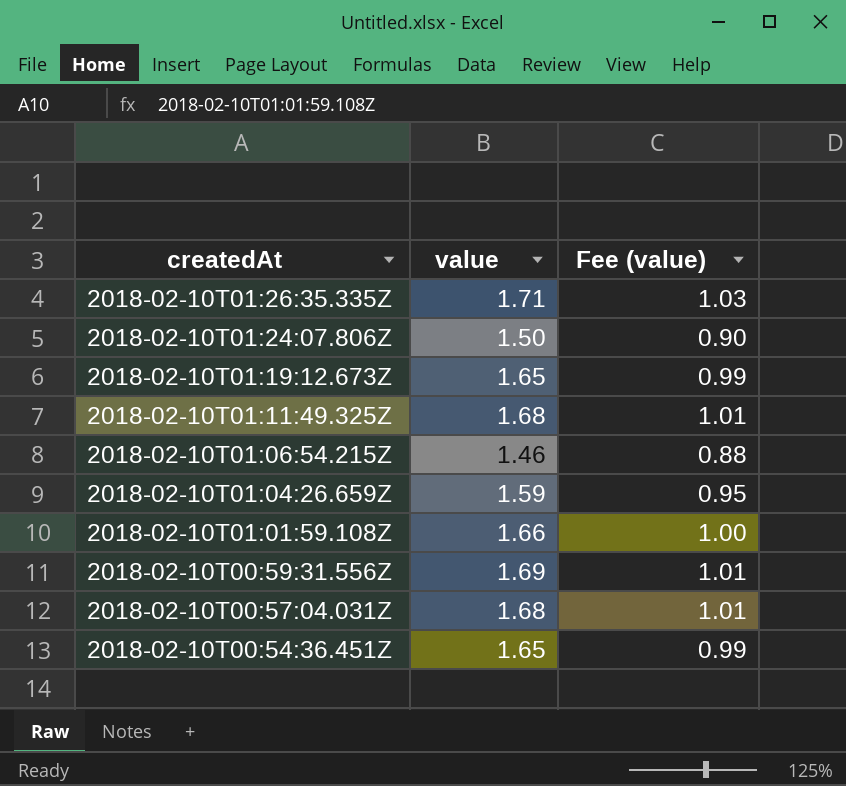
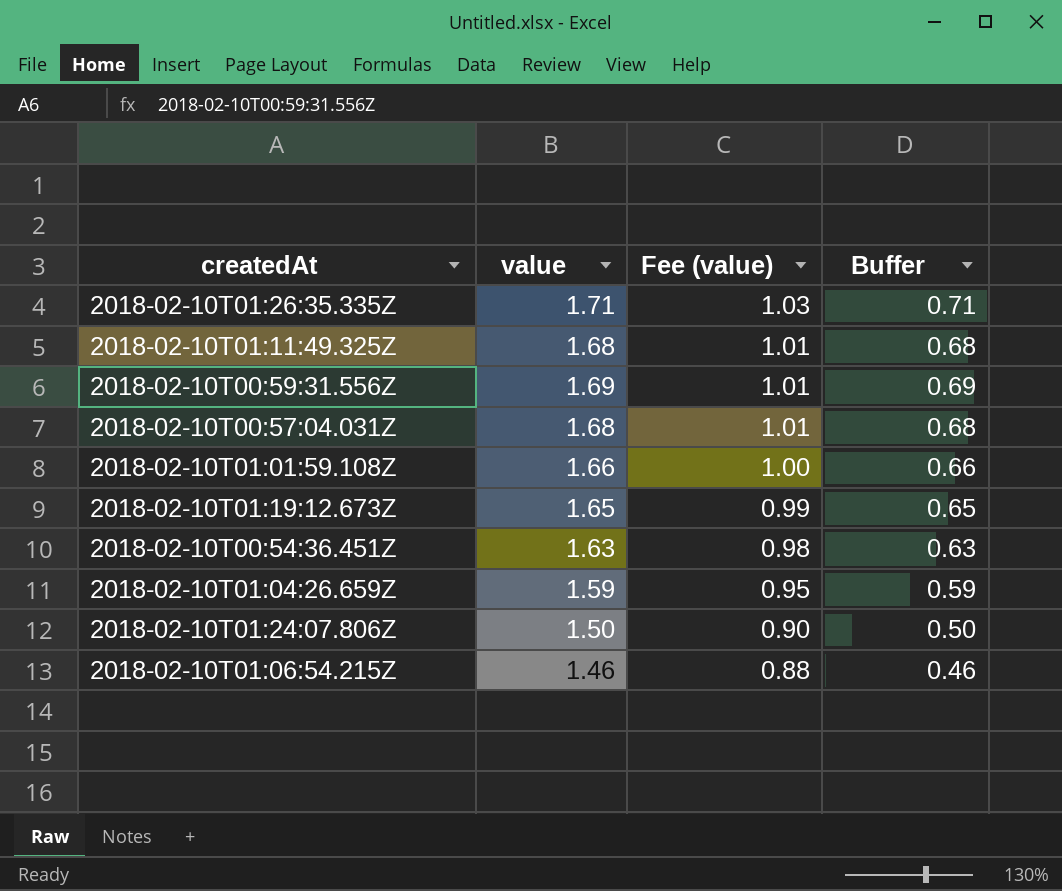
row order: createdAt descending -> Fee (value) descending
column Buffer | formula: none -> [value] - 1
2018-02-10T00:54:36.451Z | value: 1.65 -> 1.63
2018-02-10T00:54:36.451Z | Fee (value): 0.99 -> 0.98

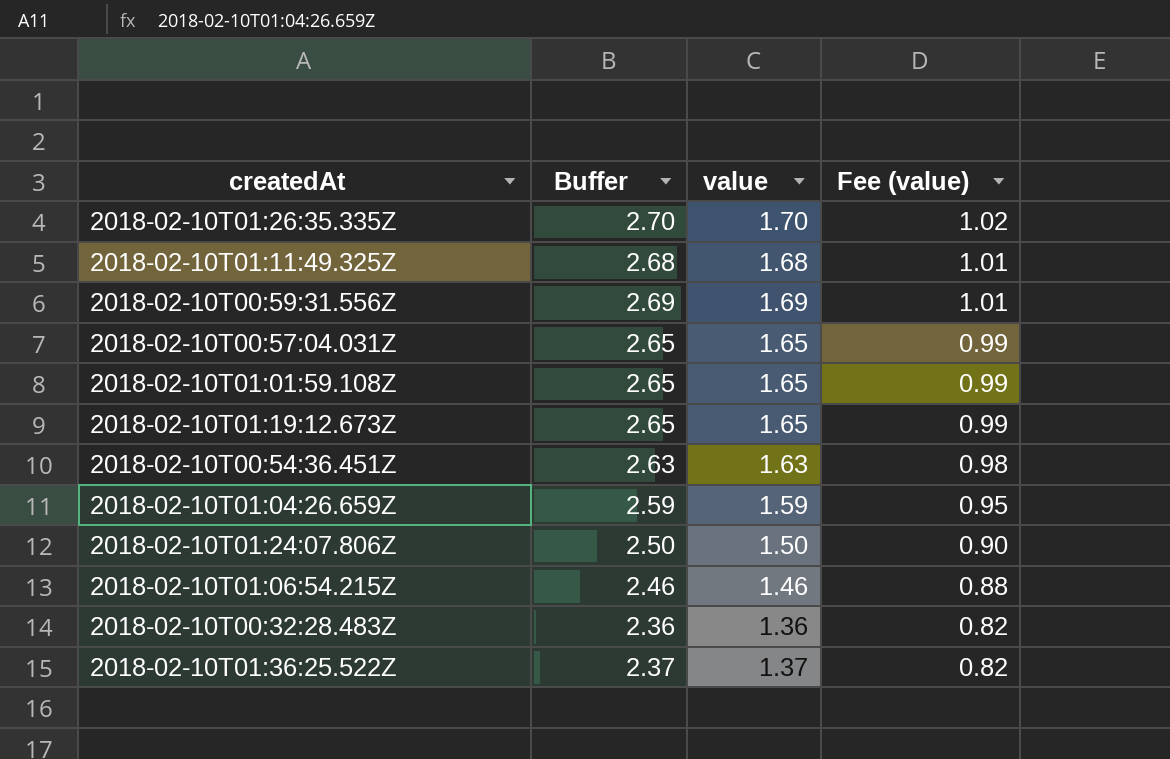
column Buffer | formula: [value] - 1 -> [value] + 1
column Buffer | position: 4 -> 2
2018-02-10T01:26:35.335Z | value: 1.71 -> 1.70
2018-02-10T01:26:35.335Z | Fee (value): 1.03 -> 1.02
2018-02-10T00:57:04.031Z | value: 1.68 -> 1.65
2018-02-10T00:57:04.031Z | Fee (value): 1.01 -> 0.99
2018-02-10T01:01:59.108Z | value: 1.66 -> 1.65
2018-02-10T01:01:59.108Z | Fee (value): 1.00 -> 0.99
row 2018-02-10T00:32:28.483Z: none -> 2.36 | 1.36 | 0.82
row 2018-02-10T01:36:25.522Z: none -> 2.37 | 1.37 | 0.82

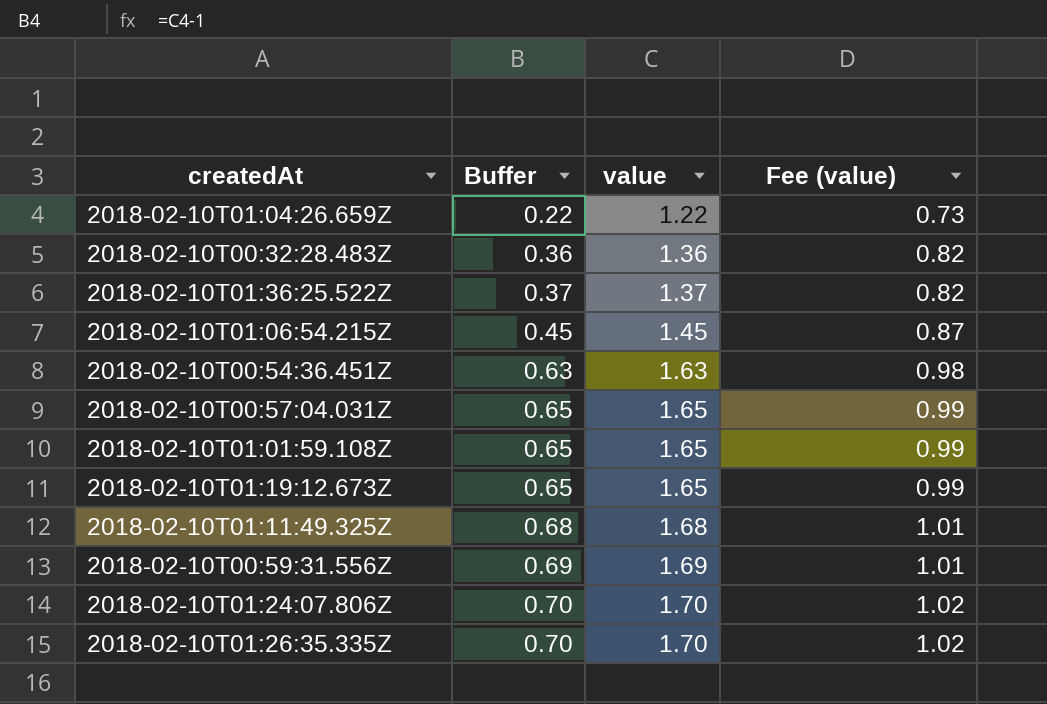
row order: Fee (value) descending -> Buffer ascending
column Buffer | formula: [value] + 1 -> [value] - 1
2018-02-10T01:04:26.659Z | value: 1.59 -> 1.22
2018-02-10T01:04:26.659Z | Fee (value): 0.95 -> 0.73
2018-02-10T01:06:54.215Z | value: 1.46 -> 1.45
2018-02-10T01:06:54.215Z | Fee (value): 0.88 -> 0.87
2018-02-10T01:24:07.806Z | value: 1.50 -> 1.70
2018-02-10T01:24:07.806Z | Fee (value): 0.90 -> 1.02

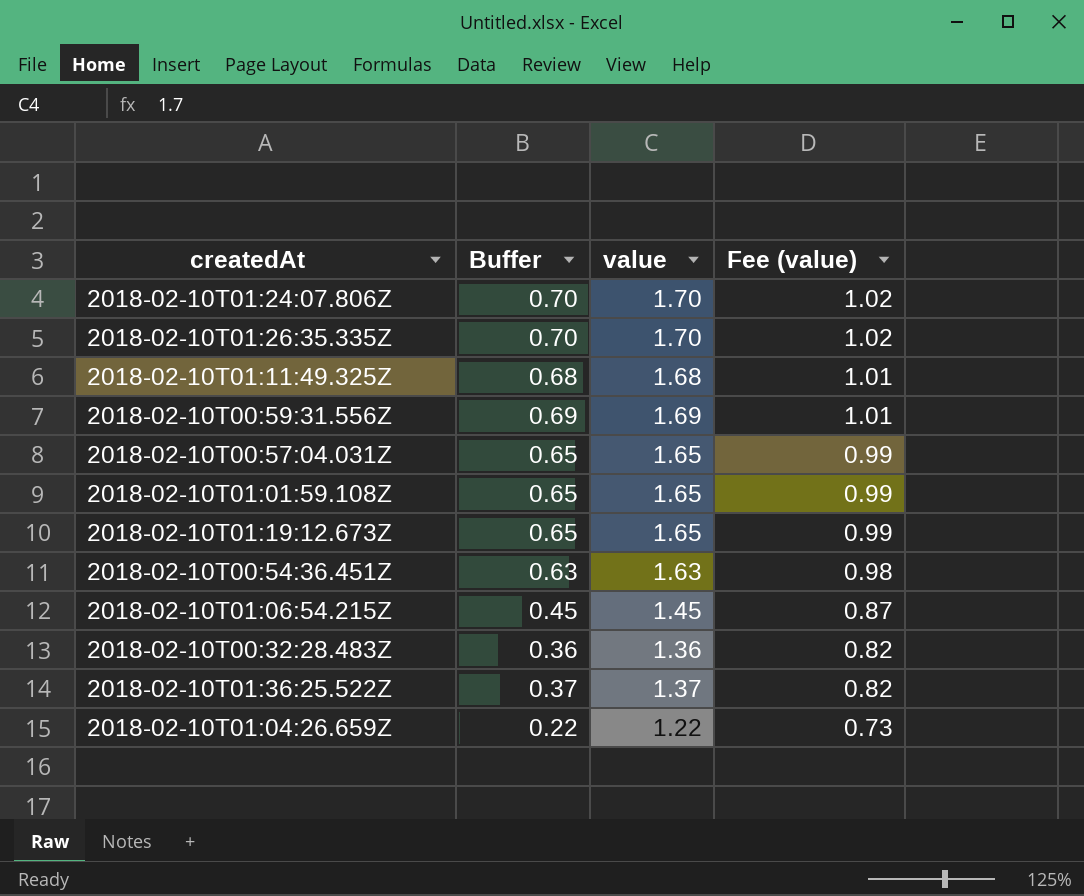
row order: Buffer ascending -> Fee (value) descending

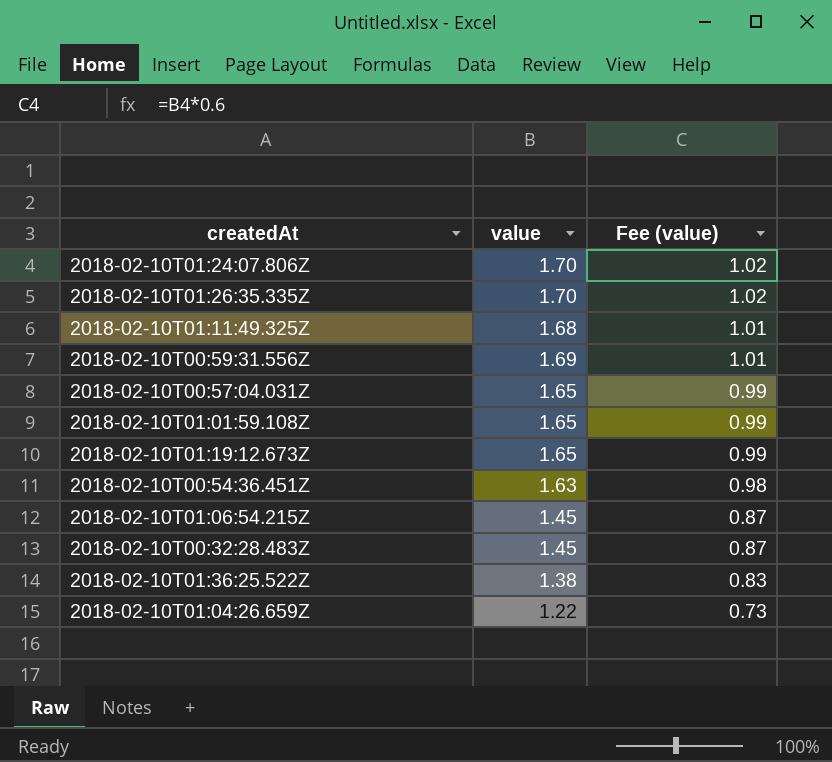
column Buffer | formula: [value] - 1 -> none
2018-02-10T00:32:28.483Z | value: 1.36 -> 1.45
2018-02-10T00:32:28.483Z | Fee (value): 0.82 -> 0.87
2018-02-10T01:36:25.522Z | value: 1.37 -> 1.38
2018-02-10T01:36:25.522Z | Fee (value): 0.82 -> 0.83

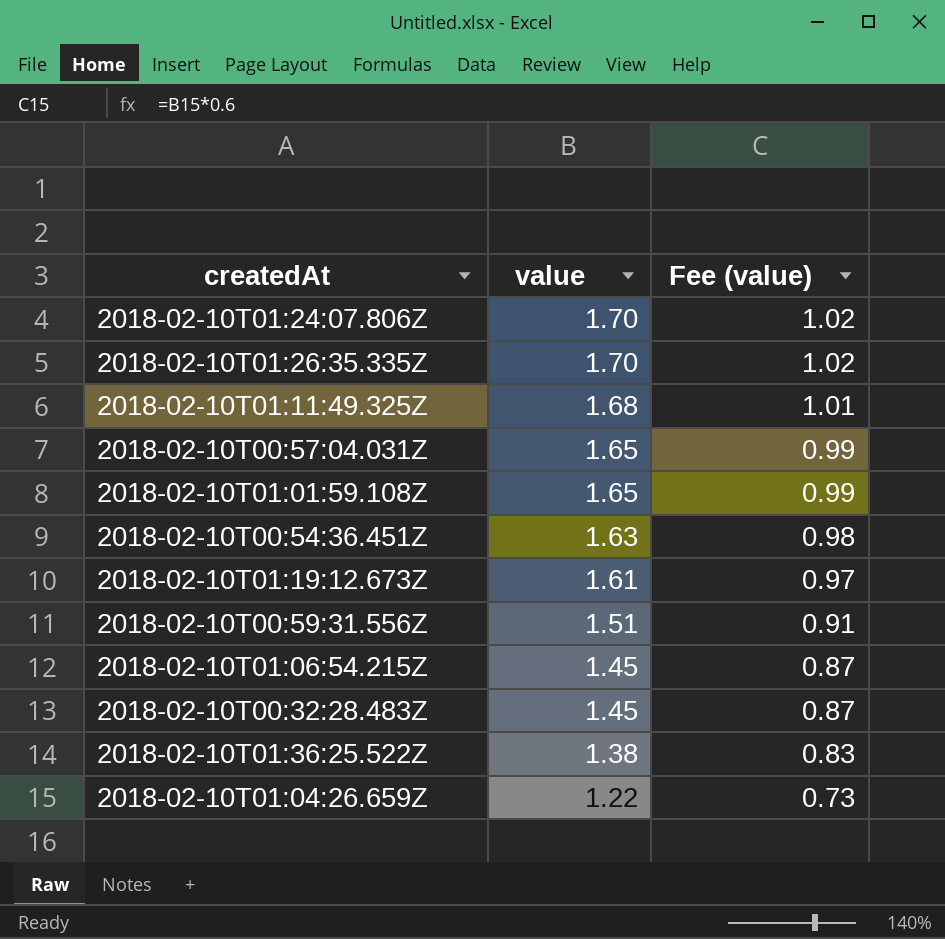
row order: Fee (value) descending -> value descending
2018-02-10T01:19:12.673Z | value: 1.65 -> 1.61
2018-02-10T01:19:12.673Z | Fee (value): 0.99 -> 0.97
2018-02-10T00:59:31.556Z | value: 1.69 -> 1.51
2018-02-10T00:59:31.556Z | Fee (value): 1.01 -> 0.91

